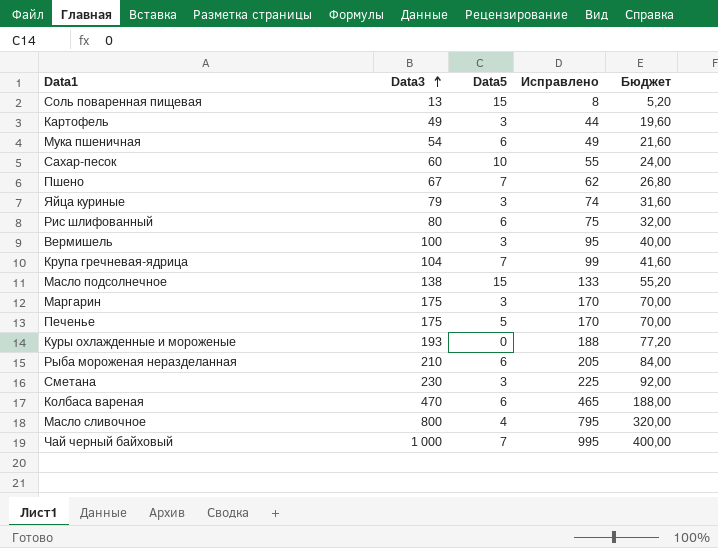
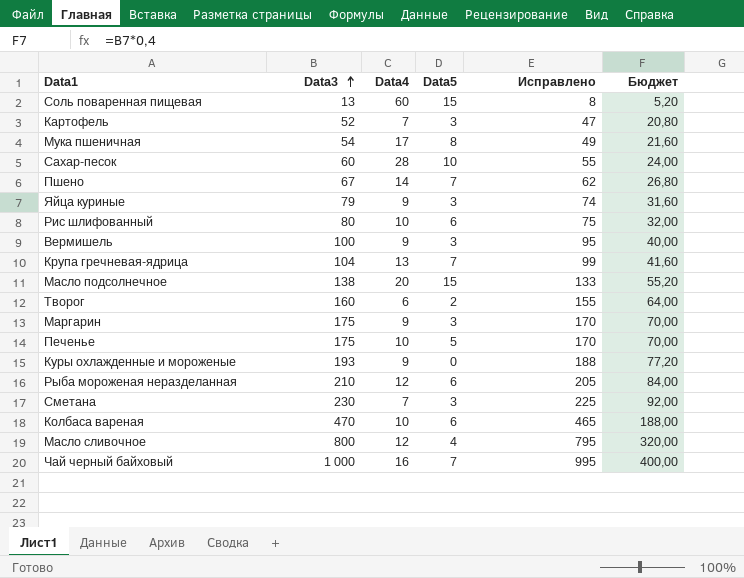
column Data4 | position: none -> 3
Картофель | Data3: 49 -> 52
Картофель | Исправлено: 44 -> 47
Картофель | Бюджет: 19,60 -> 20,80
Мука пшеничная | Data5: 6 -> 8
row Творог: none -> 160 | 6 | 2 | 155 | 64,00

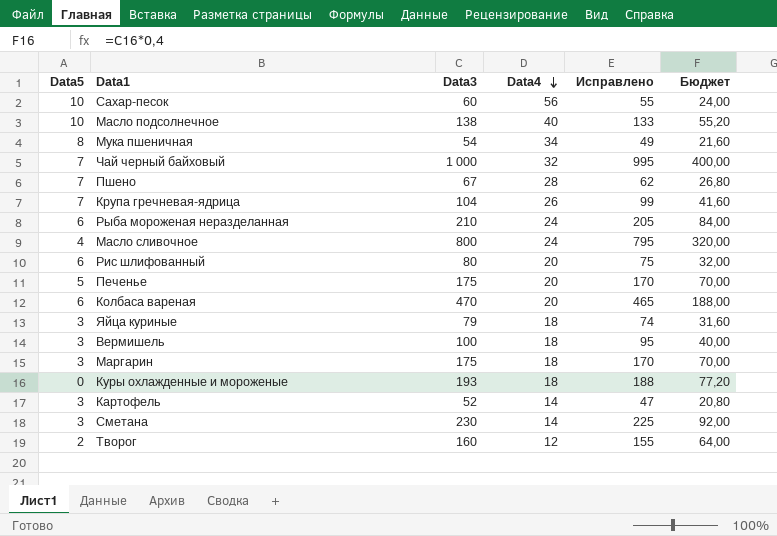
row order: Data3 ascending -> Data4 descending
column Data5 | position: 4 -> 1
row Соль поваренная пищевая: 13 | 60 | 15 | 8 | 5,20 -> none
Сахар-песок | Data4: 28 -> 56
Масло подсолнечное | Data5: 15 -> 10
Масло подсолнечное | Data4: 20 -> 40
Мука пшеничная | Data4: 17 -> 34
Чай черный байховый | Data4: 16 -> 32
Пшено | Data4: 14 -> 28
Крупа гречневая-ядрица | Data4: 13 -> 26
Рыба мороженая неразделанная | Data4: 12 -> 24
Масло сливочное | Data4: 12 -> 24
Рис шлифованный | Data4: 10 -> 20
Печенье | Data4: 10 -> 20
Колбаса вареная | Data4: 10 -> 20
Яйца куриные | Data4: 9 -> 18
Вермишель | Data4: 9 -> 18
Маргарин | Data4: 9 -> 18
Куры охлажденные и мороженые | Data4: 9 -> 18
Картофель | Data4: 7 -> 14
Сметана | Data4: 7 -> 14
Творог | Data4: 6 -> 12

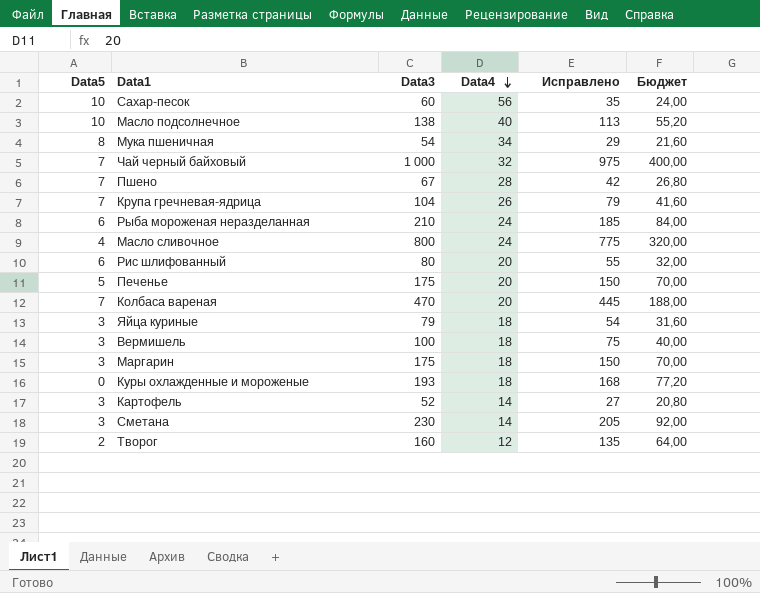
column Исправлено | formula: [Data3] - 5 -> [Data3] - 25
Колбаса вареная | Data5: 6 -> 7

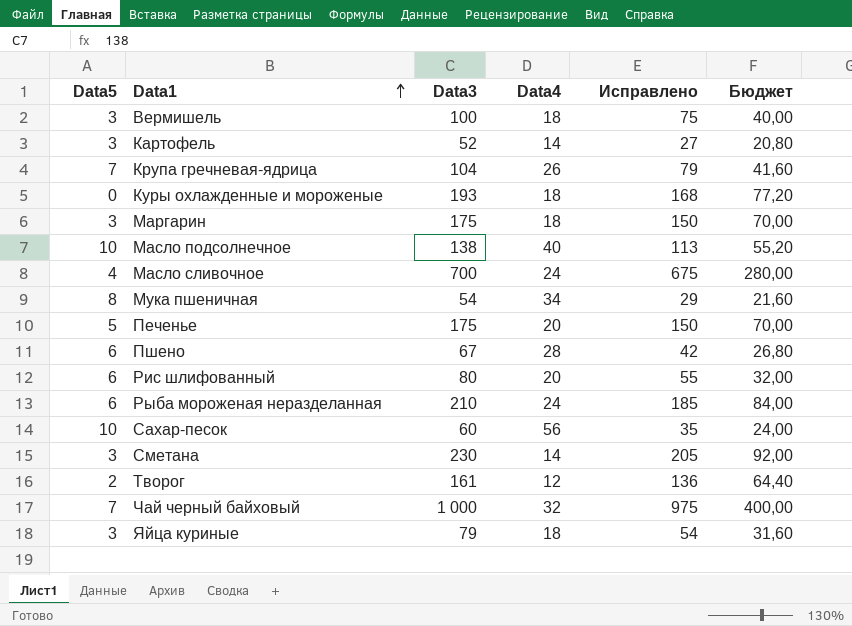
row order: Data4 descending -> Data1 ascending
row Колбаса вареная: 7 | 470 | 20 | 445 | 188,00 -> none
Масло сливочное | Data3: 800 -> 700
Масло сливочное | Исправлено: 775 -> 675
Масло сливочное | Бюджет: 320,00 -> 280,00
Пшено | Data5: 7 -> 6
Творог | Data3: 160 -> 161
Творог | Исправлено: 135 -> 136
Творог | Бюджет: 64,00 -> 64,40

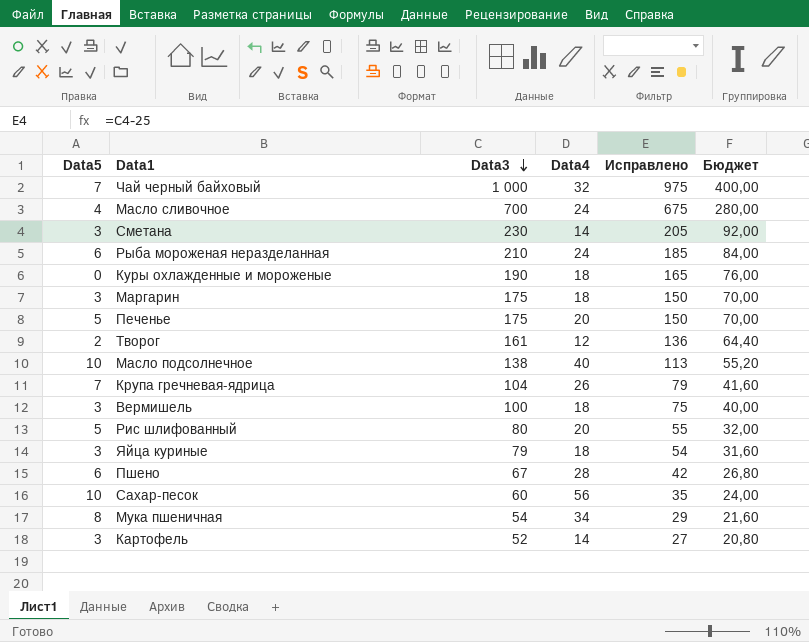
row order: Data1 ascending -> Data3 descending
Куры охлажденные и мороженые | Data3: 193 -> 190
Куры охлажденные и мороженые | Исправлено: 168 -> 165
Куры охлажденные и мороженые | Бюджет: 77,20 -> 76,00
Рис шлифованный | Data5: 6 -> 5

